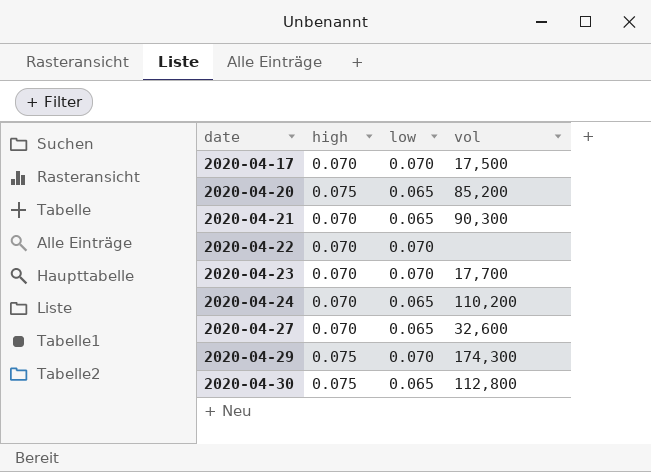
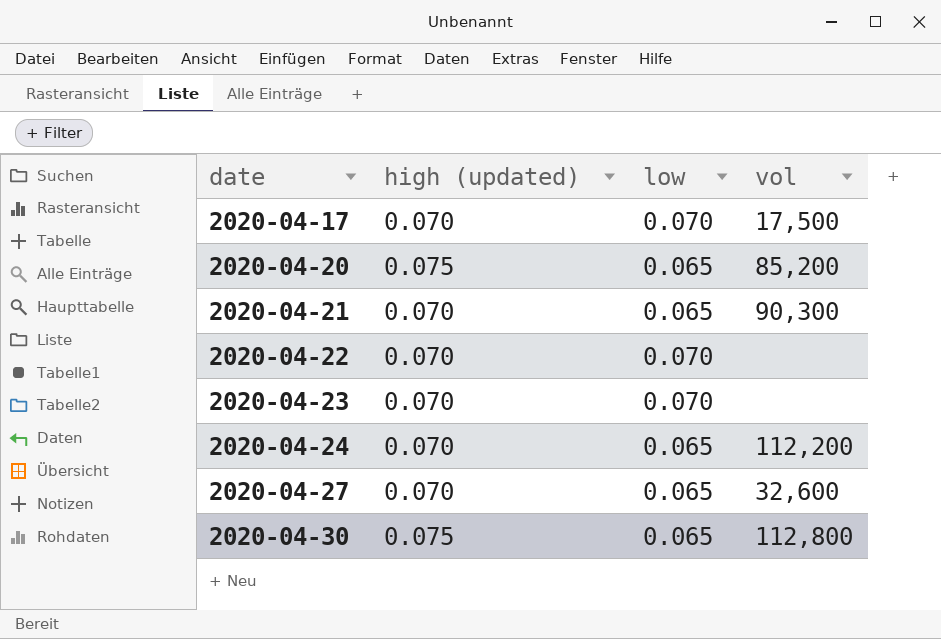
column name: high -> high (updated)
row 2020-04-29: 0.075 | 0.070 | 174,300 -> none
2020-04-23 | vol: 17,700 -> none
2020-04-24 | vol: 110,200 -> 112,200

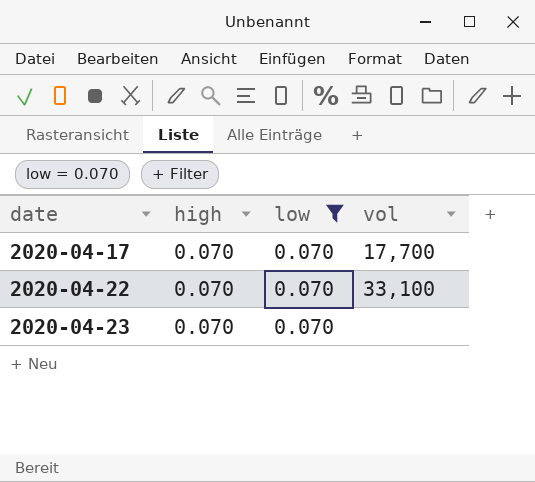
filter: none -> low = 0.070
column name: high (updated) -> high
2020-04-17 | vol: 17,500 -> 17,700
2020-04-22 | vol: none -> 33,100

